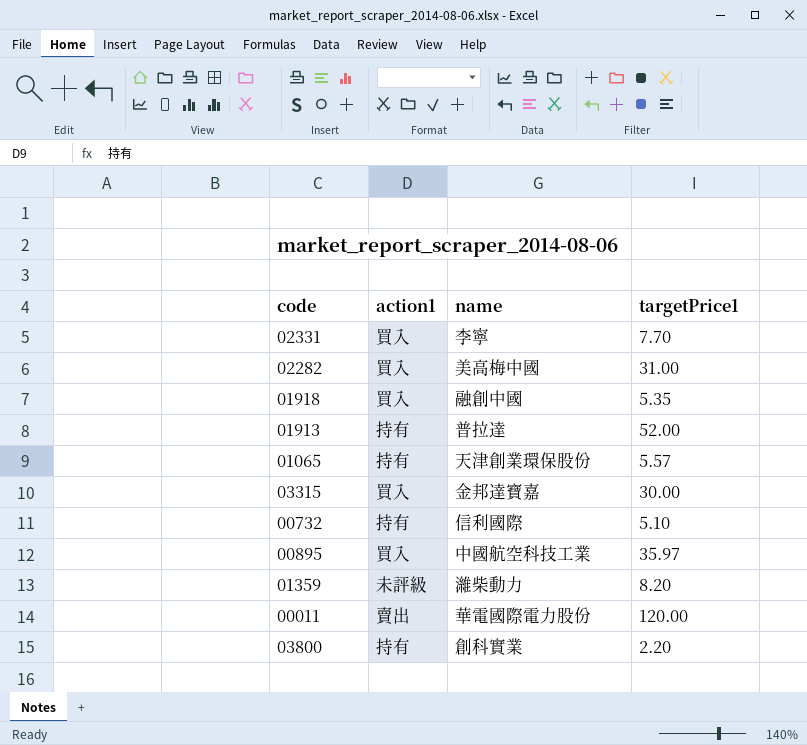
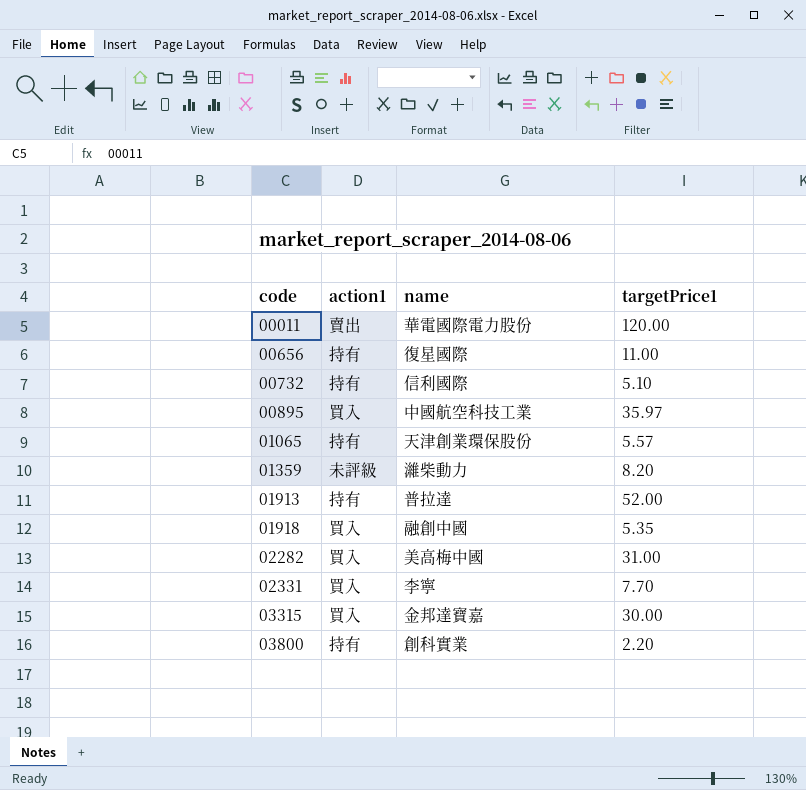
row order: none -> code ascending
row 00656: none -> 持有 | 復星國際 | 11.00

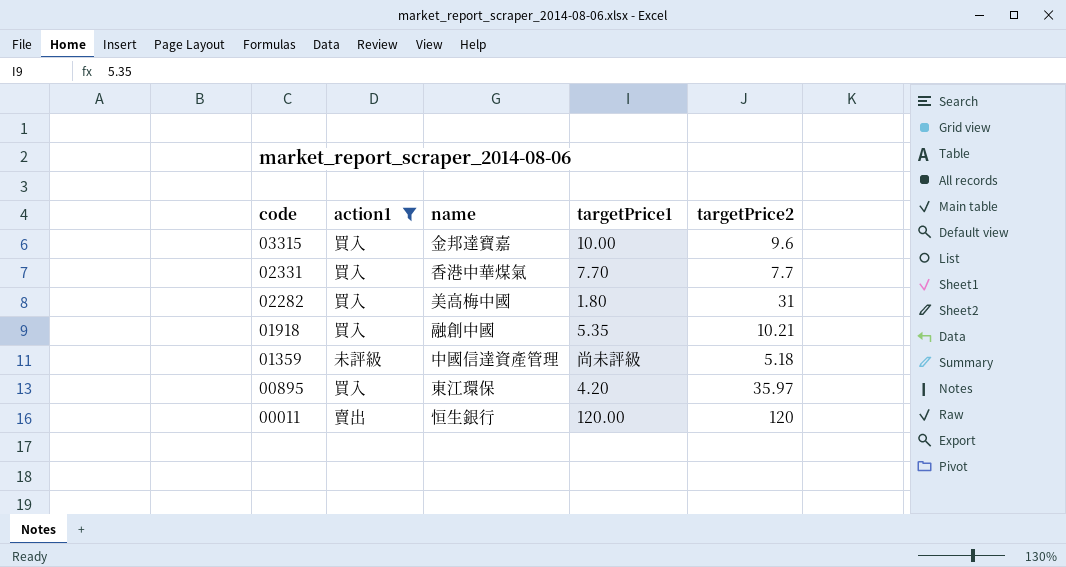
filter: none -> action1 != 持有
row order: code ascending -> code descending
column targetPrice2 | position: none -> 5
03315 | targetPrice1: 30.00 -> 10.00
02331 | name: 李寧 -> 香港中華煤氣
02282 | targetPrice1: 31.00 -> 1.80
01359 | name: 濰柴動力 -> 中國信達資產管理
01359 | targetPrice1: 8.20 -> 尚未評級
00895 | name: 中國航空科技工業 -> 東江環保
00895 | targetPrice1: 35.97 -> 4.20
00011 | name: 華電國際電力股份 -> 恒生銀行

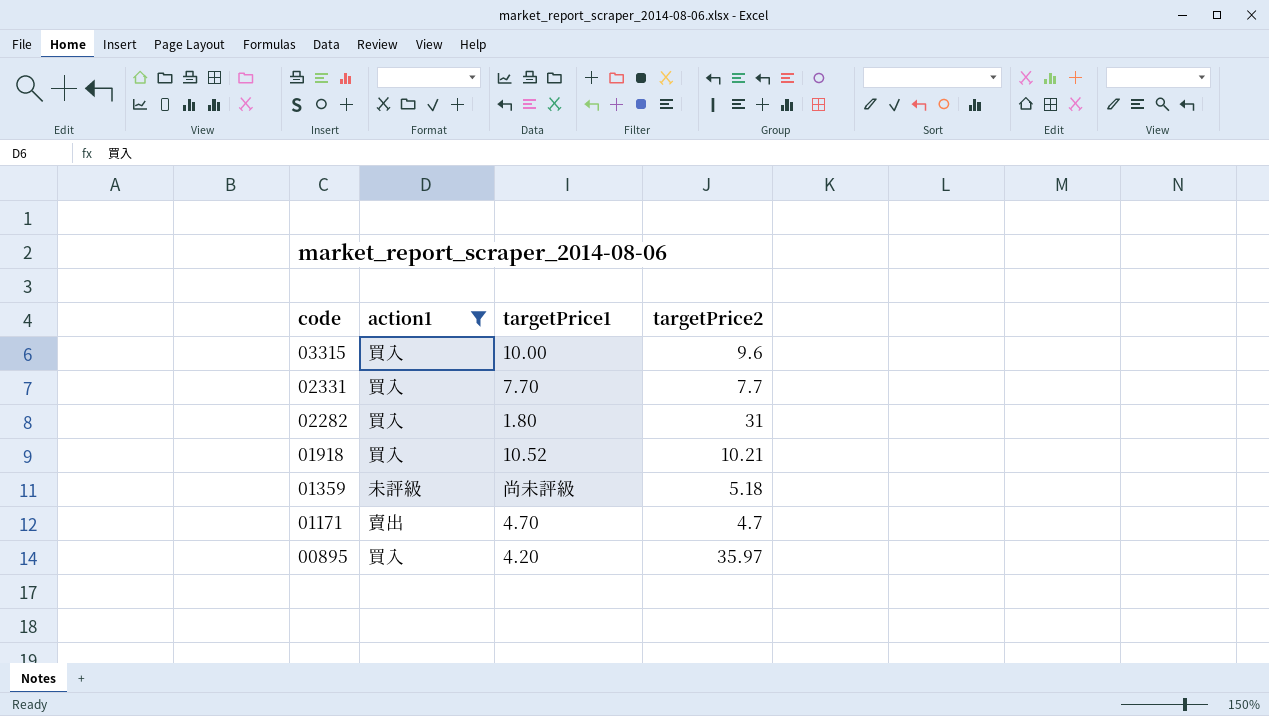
column name | position: 3 -> none
row 00011: 賣出 | 恒生銀行 | 120.00 | 120 -> none
01918 | targetPrice1: 5.35 -> 10.52
row 01171: none -> 賣出 | 4.70 | 4.7

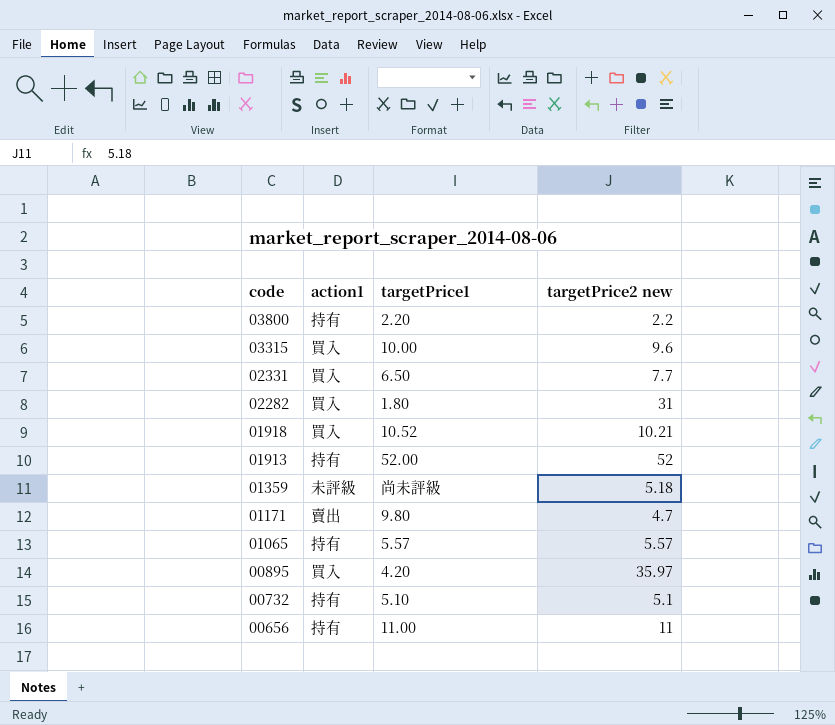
filter: action1 != 持有 -> none
column name: targetPrice2 -> targetPrice2 new
02331 | targetPrice1: 7.70 -> 6.50
01171 | targetPrice1: 4.70 -> 9.80

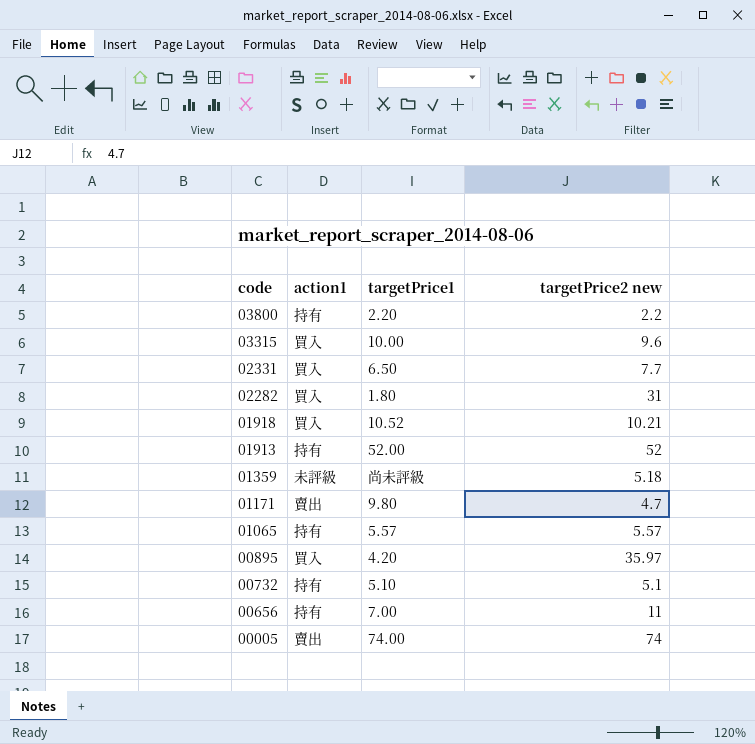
00656 | targetPrice1: 11.00 -> 7.00
row 00005: none -> 賣出 | 74.00 | 74

